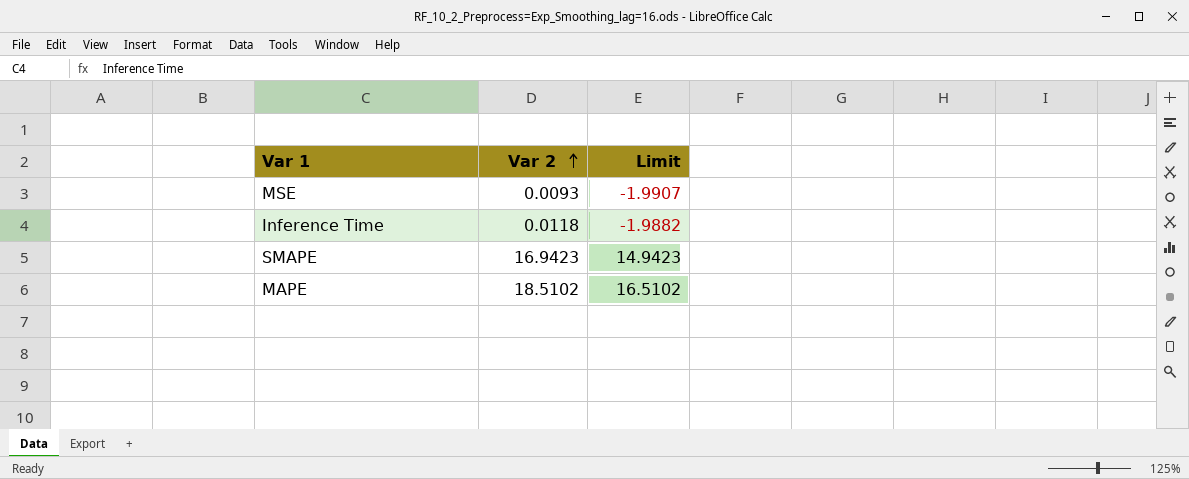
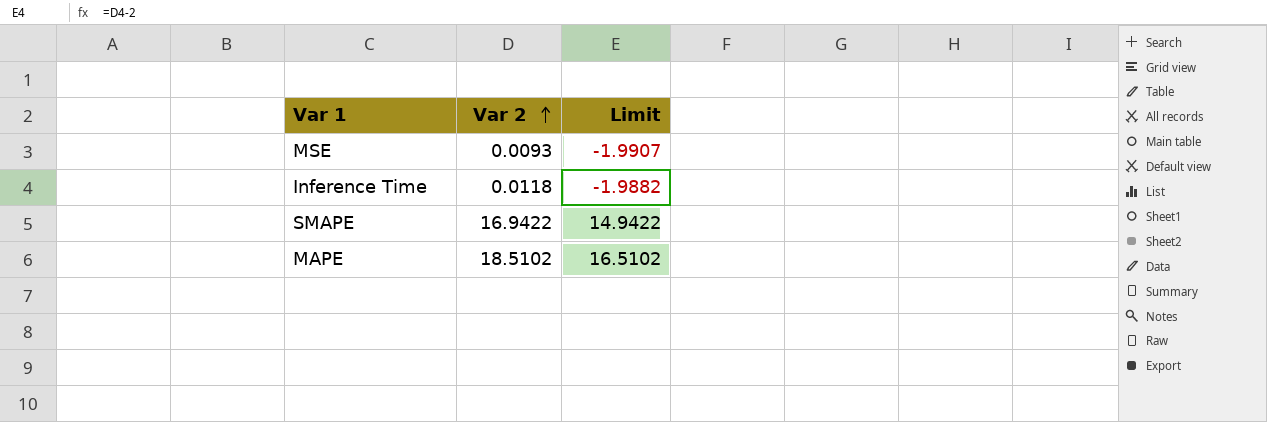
SMAPE | Var 2: 16.9423 -> 16.9422
SMAPE | Limit: 14.9423 -> 14.9422

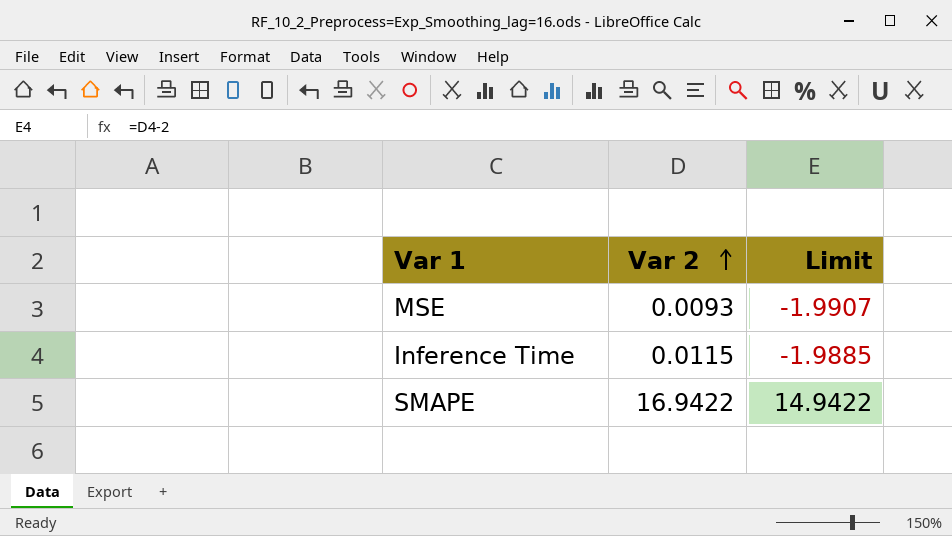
row MAPE: 18.5102 | 16.5102 -> none
Inference Time | Var 2: 0.0118 -> 0.0115
Inference Time | Limit: -1.9882 -> -1.9885

